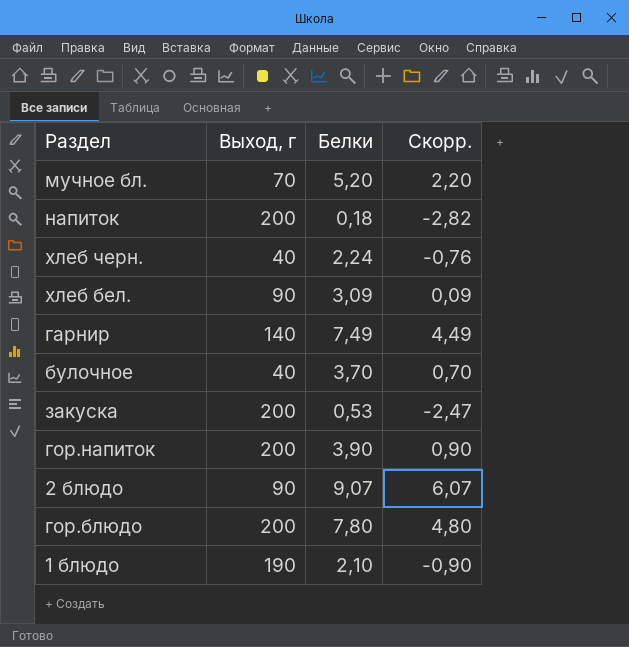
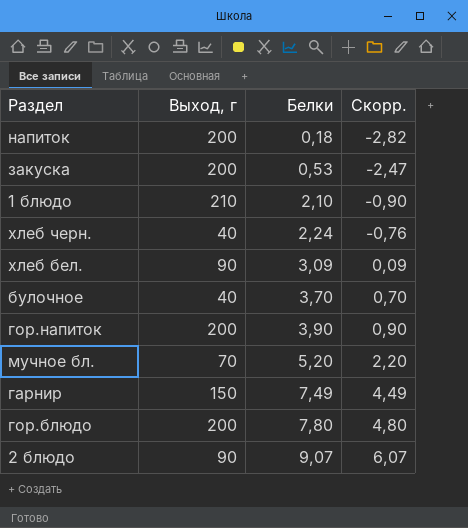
row order: none -> Белки ascending
1 блюдо | Выход, г: 190 -> 210
гарнир | Выход, г: 140 -> 150

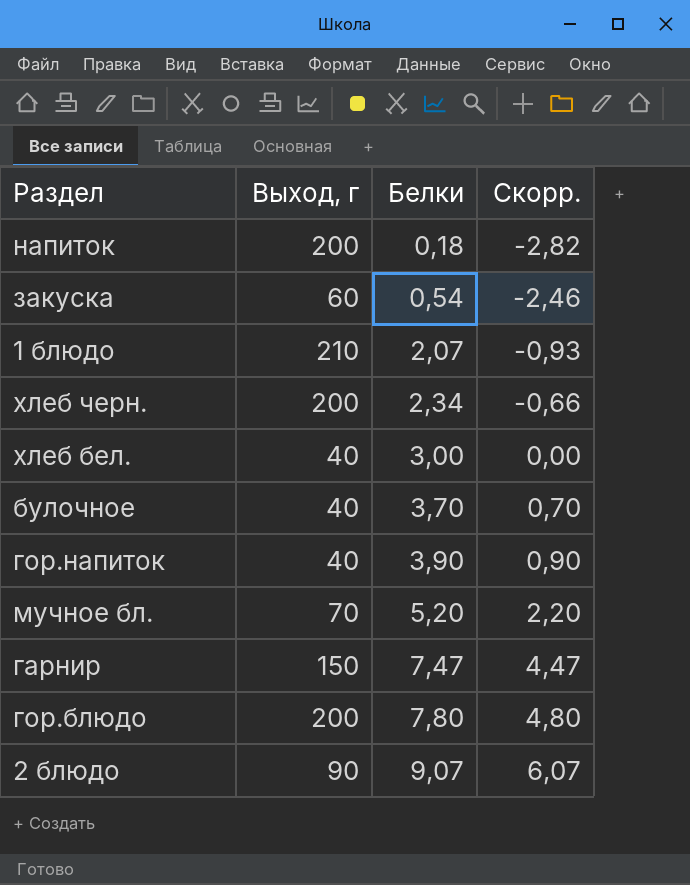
закуска | Выход, г: 200 -> 60
закуска | Белки: 0,53 -> 0,54
закуска | Скорр.: -2,47 -> -2,46
1 блюдо | Белки: 2,10 -> 2,07
1 блюдо | Скорр.: -0,90 -> -0,93
хлеб черн. | Выход, г: 40 -> 200
хлеб черн. | Белки: 2,24 -> 2,34
хлеб черн. | Скорр.: -0,76 -> -0,66
хлеб бел. | Выход, г: 90 -> 40
хлеб бел. | Белки: 3,09 -> 3,00
хлеб бел. | Скорр.: 0,09 -> 0,00
гор.напиток | Выход, г: 200 -> 40
гарнир | Белки: 7,49 -> 7,47
гарнир | Скорр.: 4,49 -> 4,47

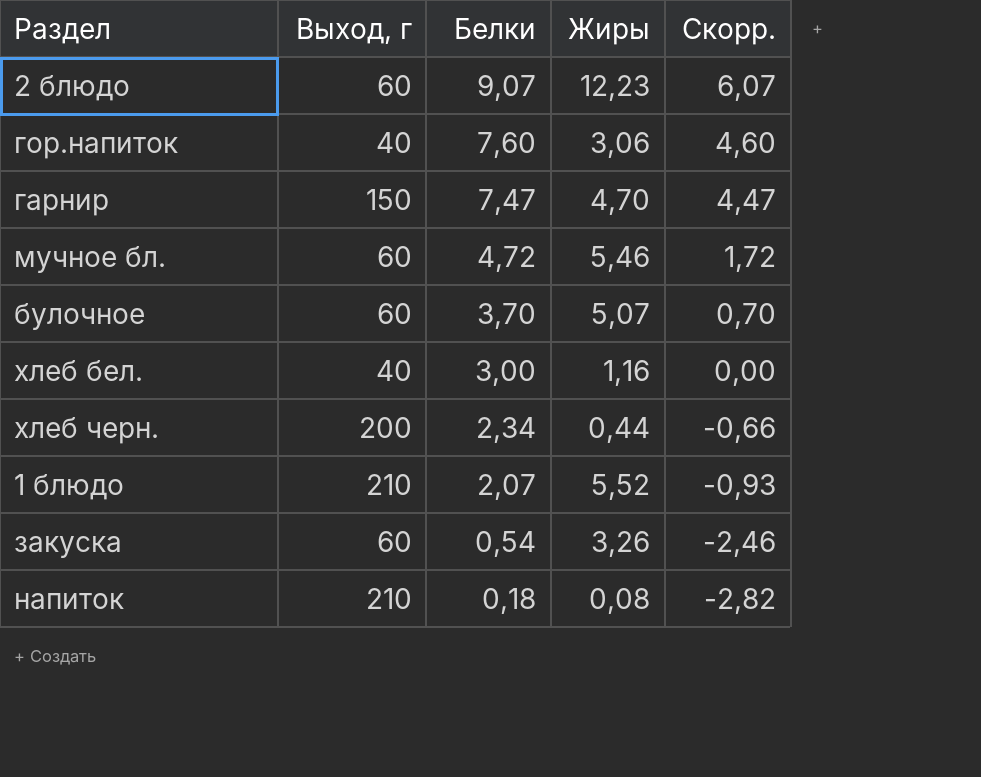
row order: Белки ascending -> Белки descending
column Жиры | position: none -> 4
row гор.блюдо: 200 | 7,80 | 4,80 -> none
2 блюдо | Выход, г: 90 -> 60
гор.напиток | Белки: 3,90 -> 7,60
гор.напиток | Скорр.: 0,90 -> 4,60
мучное бл. | Выход, г: 70 -> 60
мучное бл. | Белки: 5,20 -> 4,72
мучное бл. | Скорр.: 2,20 -> 1,72
булочное | Выход, г: 40 -> 60
напиток | Выход, г: 200 -> 210

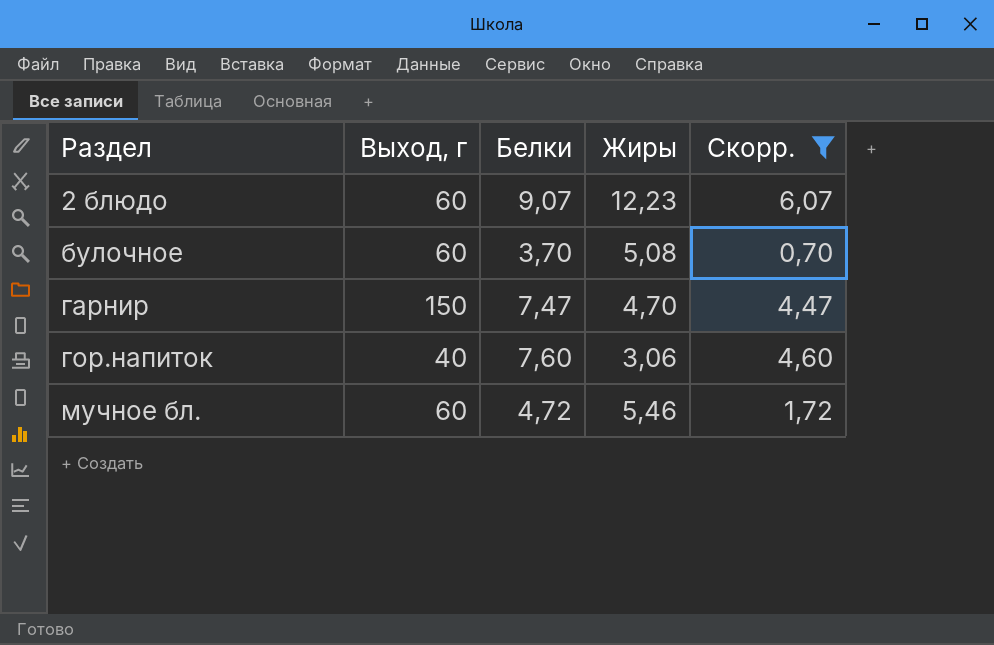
filter: none -> Скорр. >= 0,70
row order: Белки descending -> Раздел ascending
булочное | Жиры: 5,07 -> 5,08

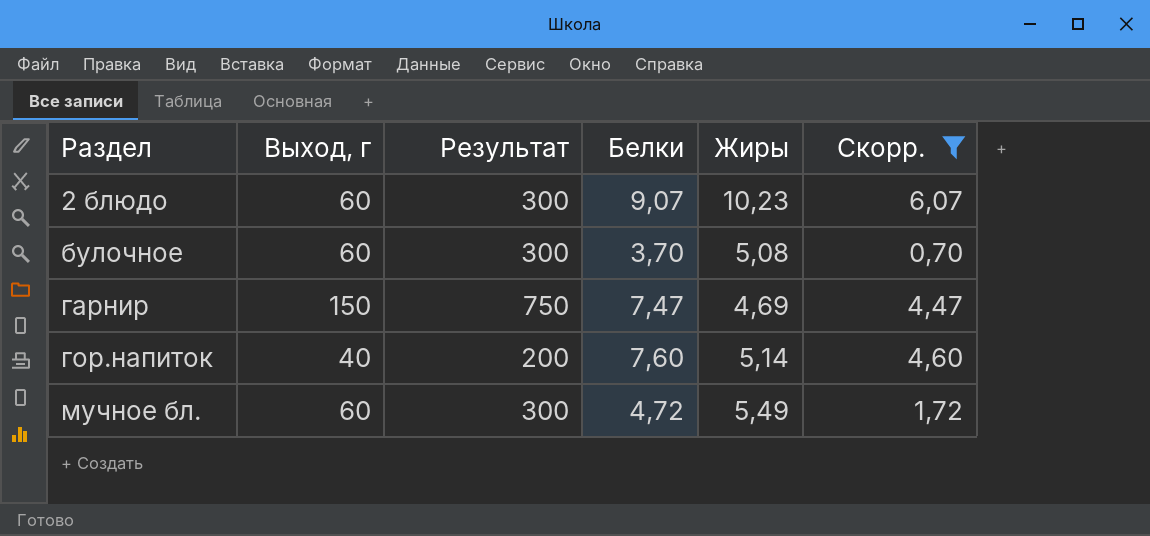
column Результат | formula: none -> [Выход, г] * 5
2 блюдо | Жиры: 12,23 -> 10,23
гарнир | Жиры: 4,70 -> 4,69
гор.напиток | Жиры: 3,06 -> 5,14
мучное бл. | Жиры: 5,46 -> 5,49

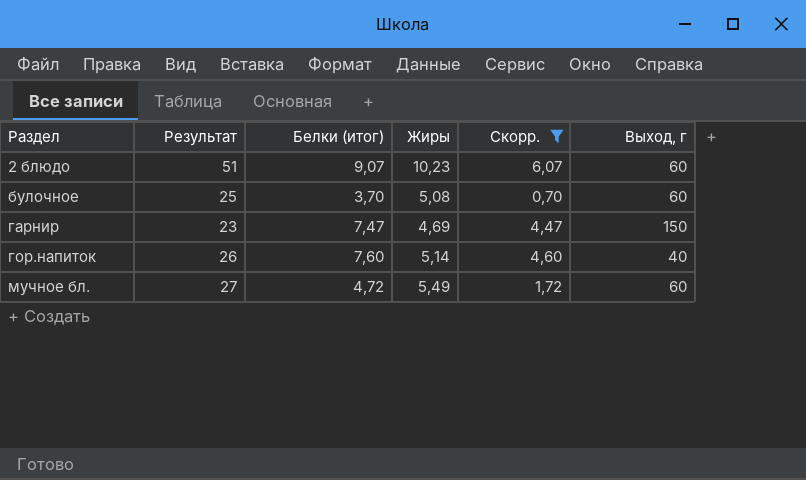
column Результат | formula: [Выход, г] * 5 -> [Жиры] * 5
column name: Белки -> Белки (итог)
column Выход, г | position: 2 -> 6

